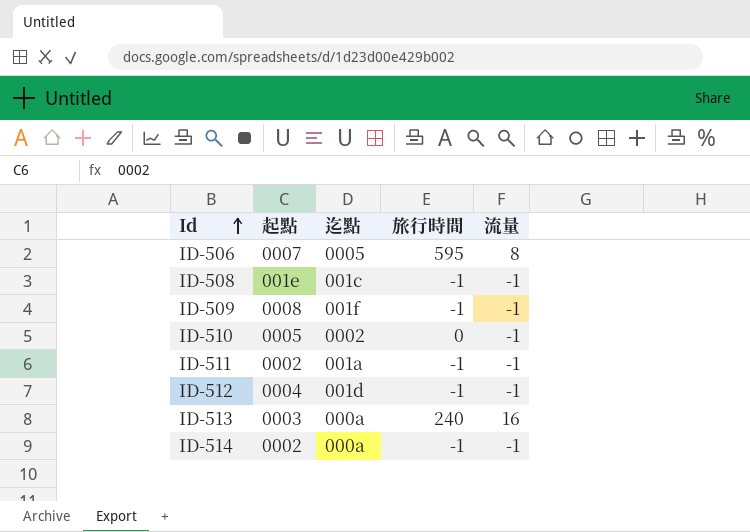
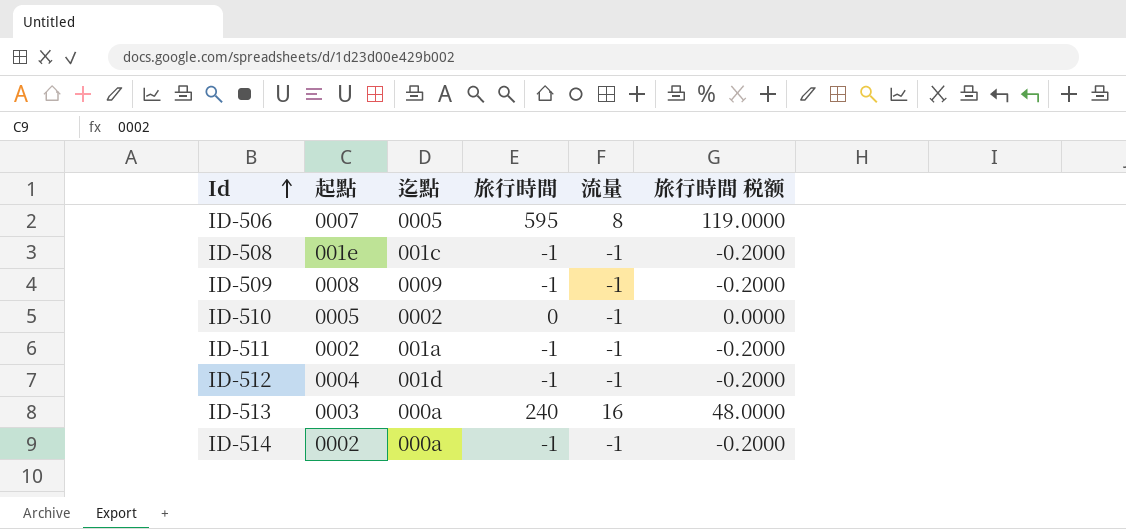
column 旅行時間 税额 | formula: none -> [旅行時間] * 0.2
ID-509 | 迄點: 001f -> 0009

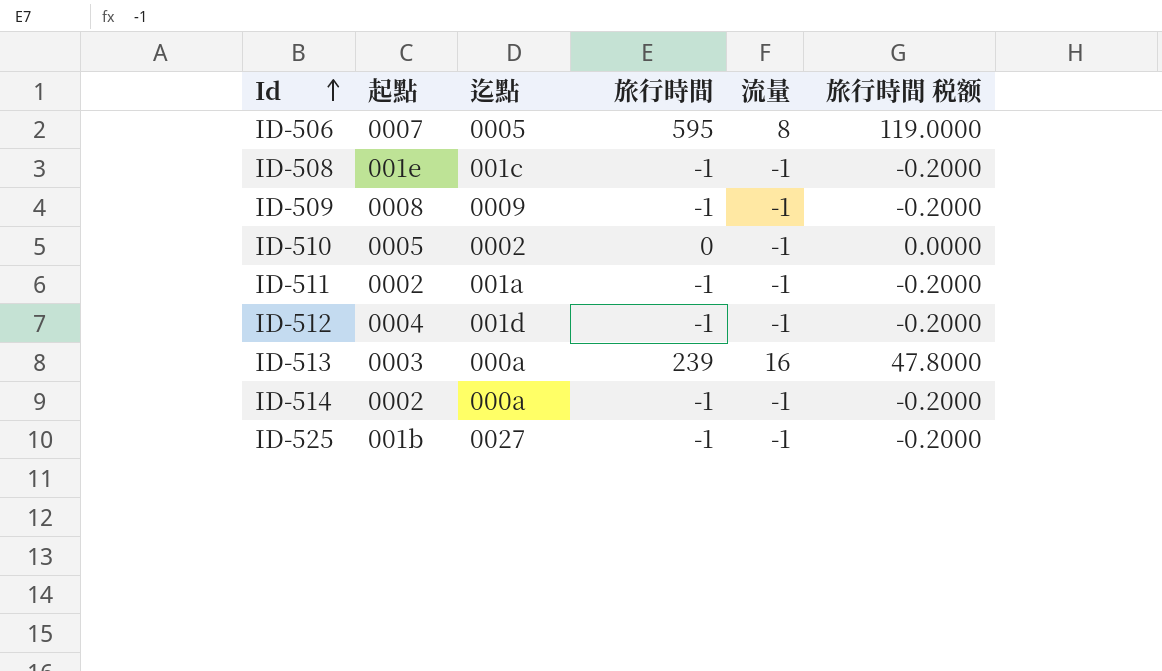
ID-513 | 旅行時間: 240 -> 239
ID-513 | 旅行時間 税额: 48.0000 -> 47.8000
row ID-525: none -> 001b | 0027 | -1 | -1 | -0.2000

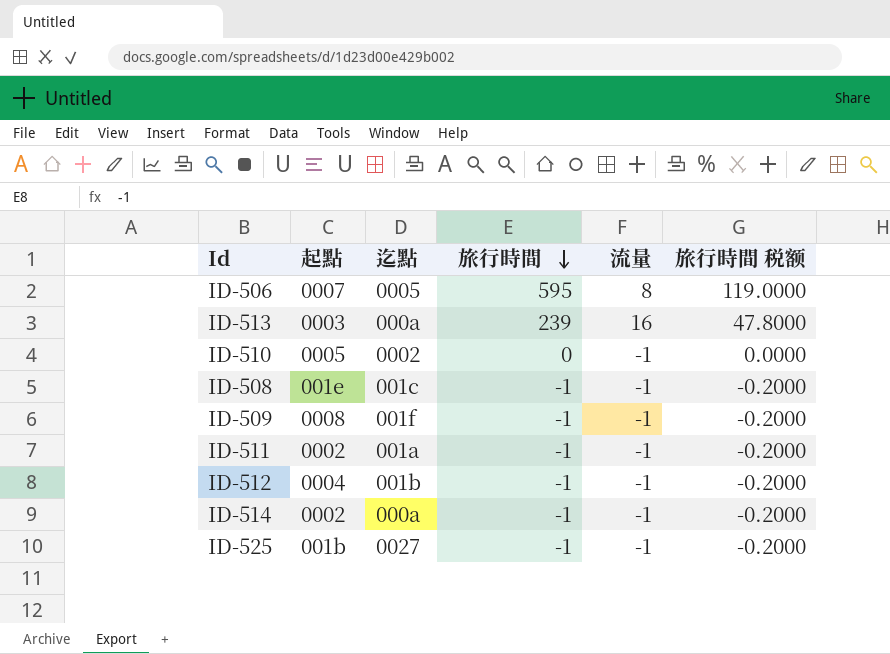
row order: Id ascending -> 旅行時間 descending
ID-509 | 迄點: 0009 -> 001f
ID-512 | 迄點: 001d -> 001b

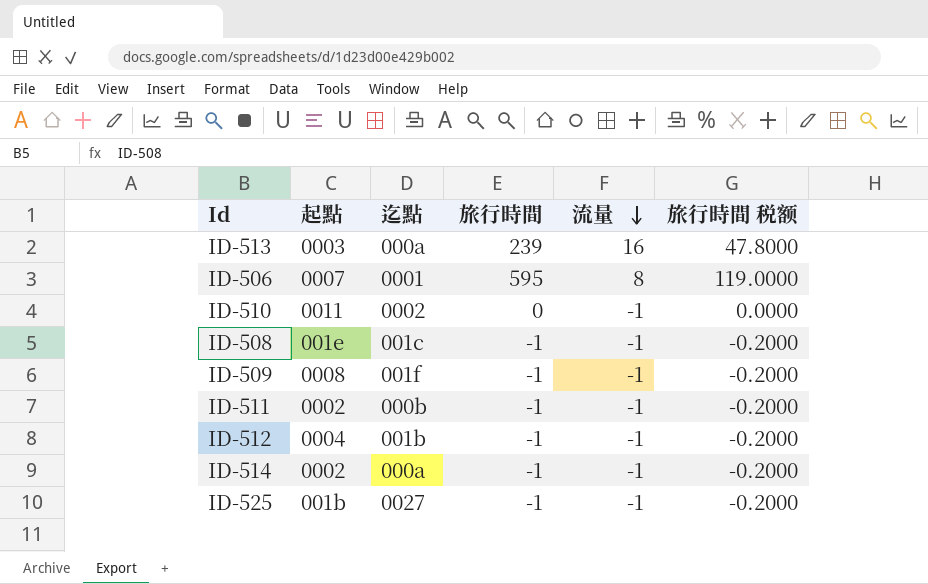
row order: 旅行時間 descending -> 流量 descending
ID-506 | 迄點: 0005 -> 0001
ID-510 | 起點: 0005 -> 0011
ID-511 | 迄點: 001a -> 000b

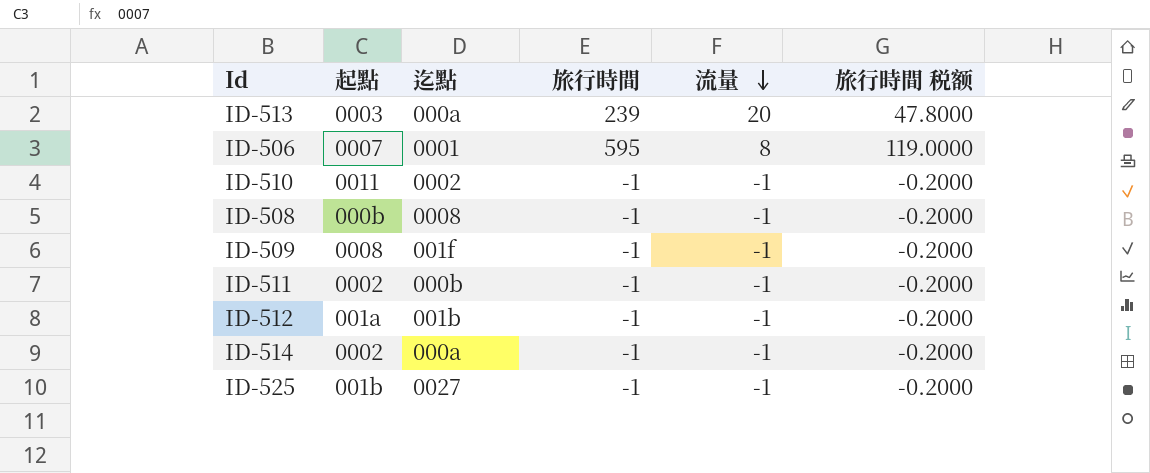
ID-513 | 流量: 16 -> 20
ID-510 | 旅行時間: 0 -> -1
ID-510 | 旅行時間 税额: 0.0000 -> -0.2000
ID-508 | 起點: 001e -> 000b
ID-508 | 迄點: 001c -> 0008
ID-512 | 起點: 0004 -> 001a

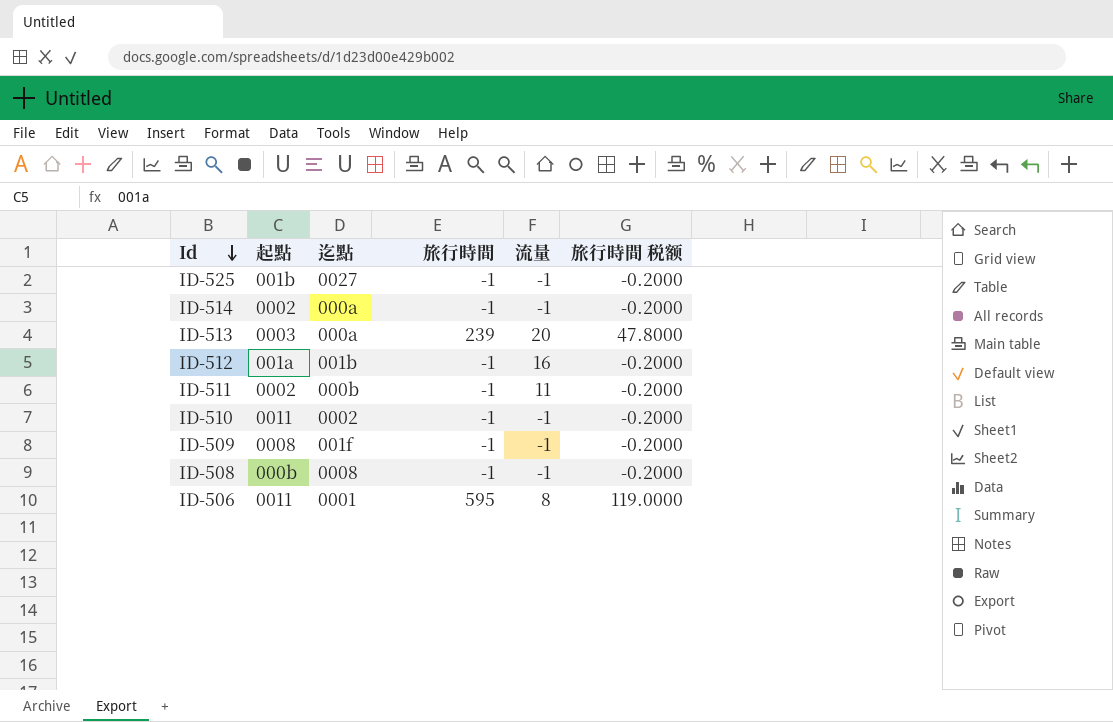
row order: 流量 descending -> Id descending
ID-512 | 流量: -1 -> 16
ID-511 | 流量: -1 -> 11
ID-506 | 起點: 0007 -> 0011

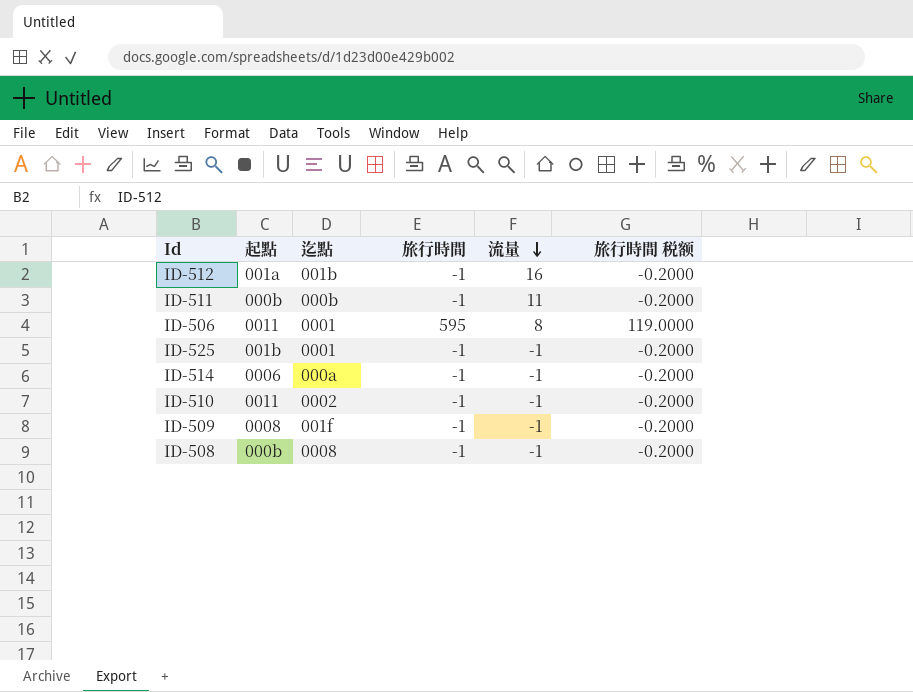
row order: Id descending -> 流量 descending
row ID-513: 0003 | 000a | 239 | 20 | 47.8000 -> none
ID-511 | 起點: 0002 -> 000b
ID-525 | 迄點: 0027 -> 0001
ID-514 | 起點: 0002 -> 0006

